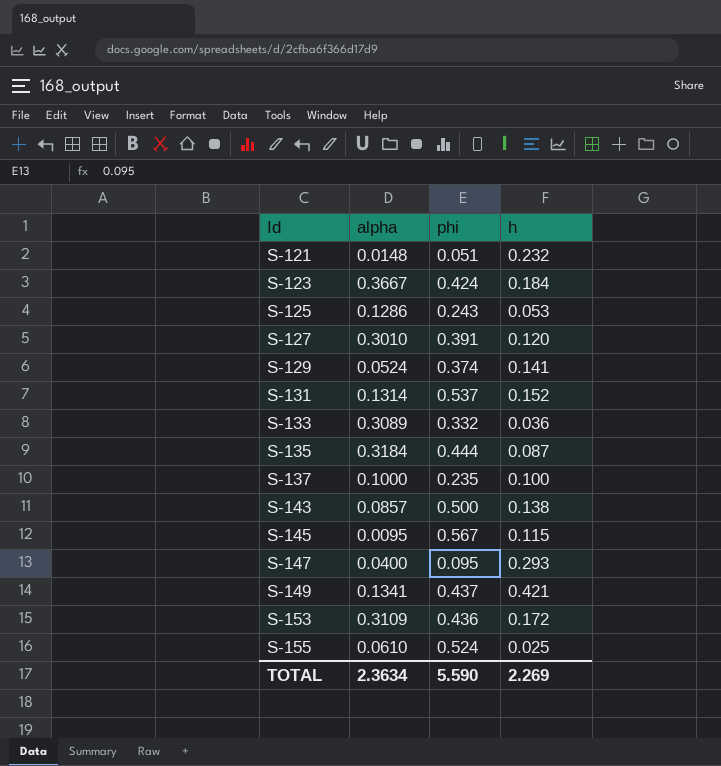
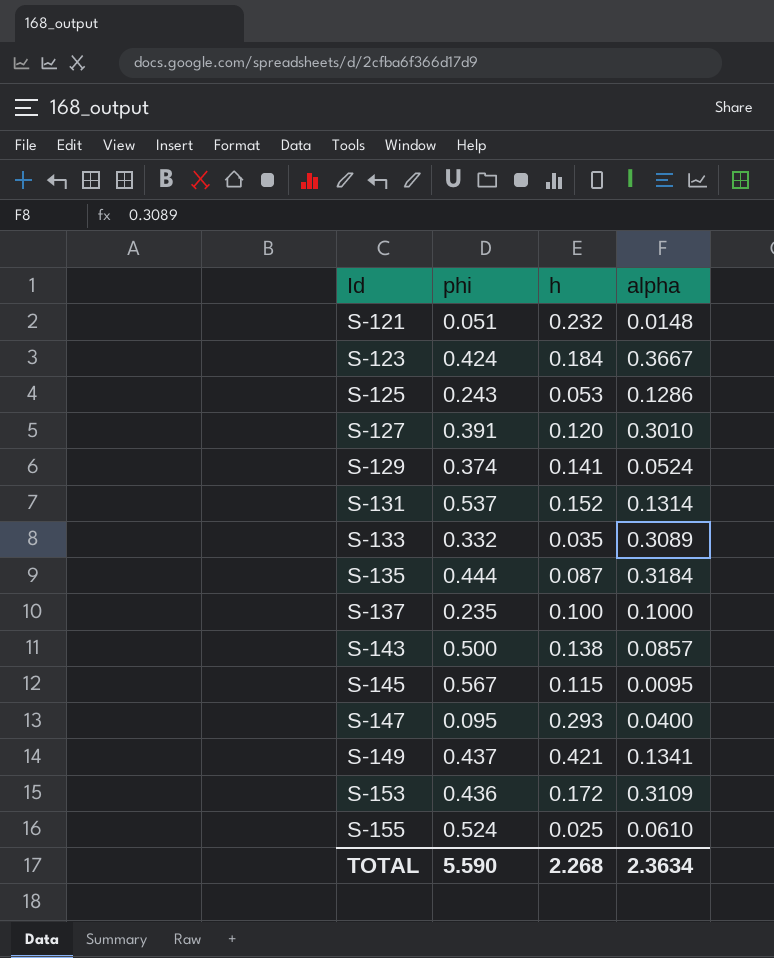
column alpha | position: 2 -> 4
S-133 | h: 0.036 -> 0.035
TOTAL | h: 2.269 -> 2.268

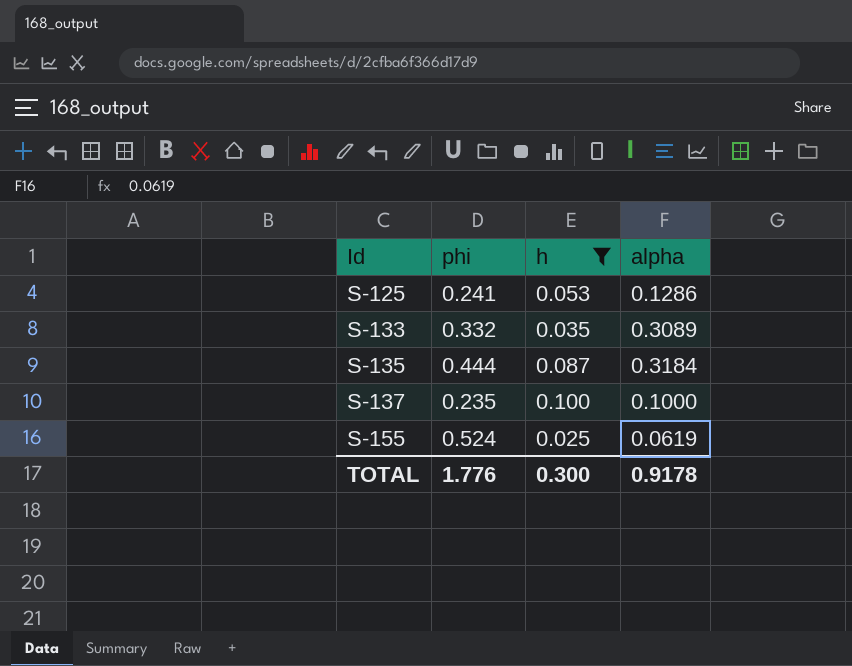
filter: none -> h <= 0.100
S-125 | phi: 0.243 -> 0.241
S-155 | alpha: 0.0610 -> 0.0619
TOTAL | phi: 5.590 -> 1.776
TOTAL | h: 2.268 -> 0.300
TOTAL | alpha: 2.3634 -> 0.9178

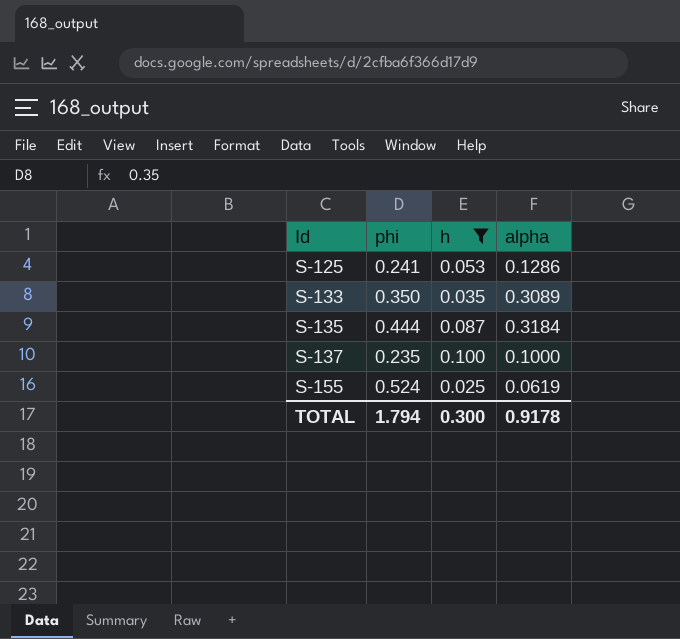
S-133 | phi: 0.332 -> 0.350
TOTAL | phi: 1.776 -> 1.794

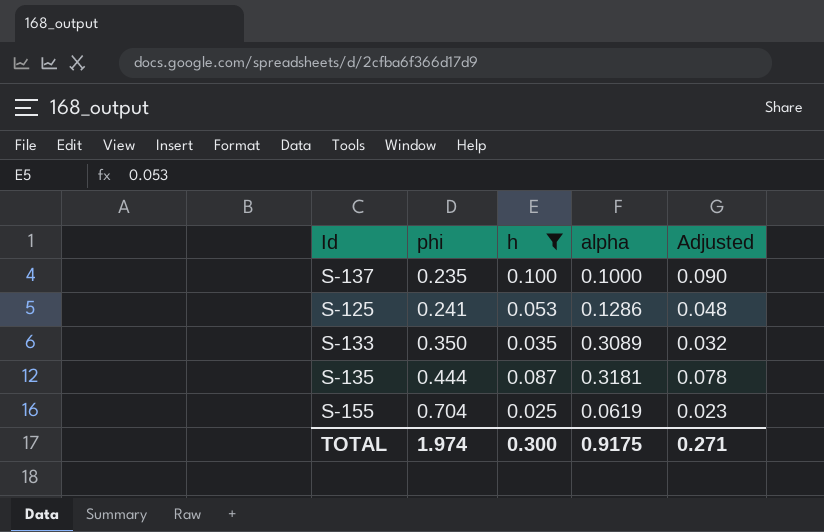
row order: Id ascending -> phi ascending
column Adjusted | formula: none -> [h] * 0.9
S-135 | alpha: 0.3184 -> 0.3181
S-155 | phi: 0.524 -> 0.704
TOTAL | phi: 1.794 -> 1.974
TOTAL | alpha: 0.9178 -> 0.9175

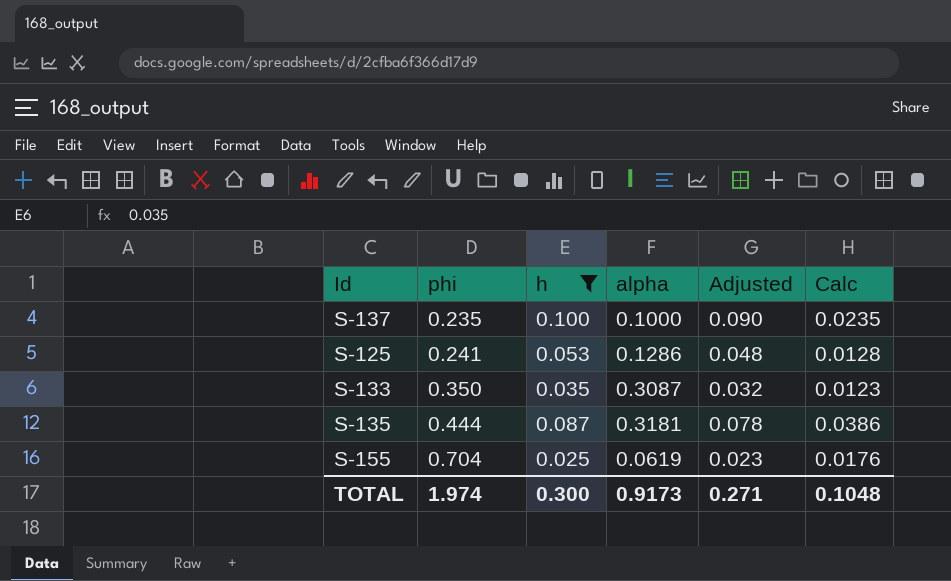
column Calc | formula: none -> [phi] * [h]
S-133 | alpha: 0.3089 -> 0.3087
TOTAL | alpha: 0.9175 -> 0.9173

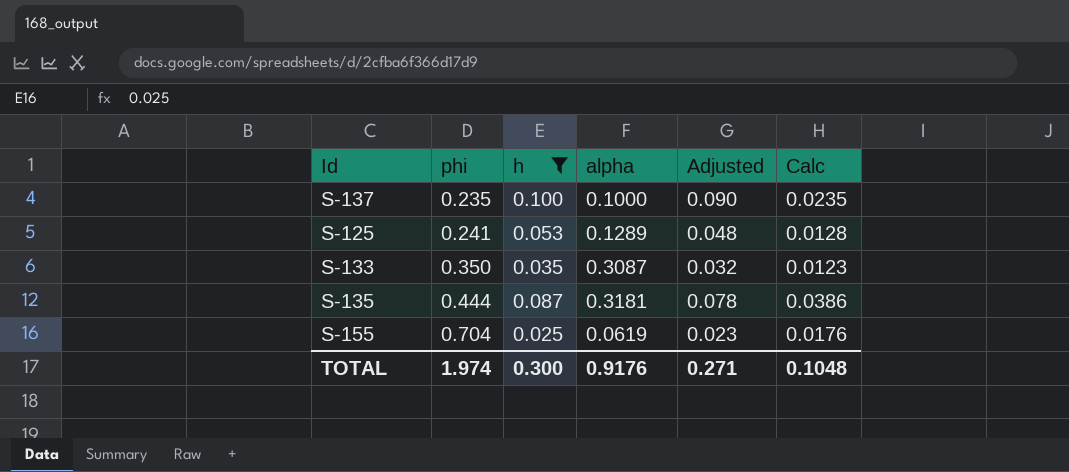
S-125 | alpha: 0.1286 -> 0.1289
TOTAL | alpha: 0.9173 -> 0.9176

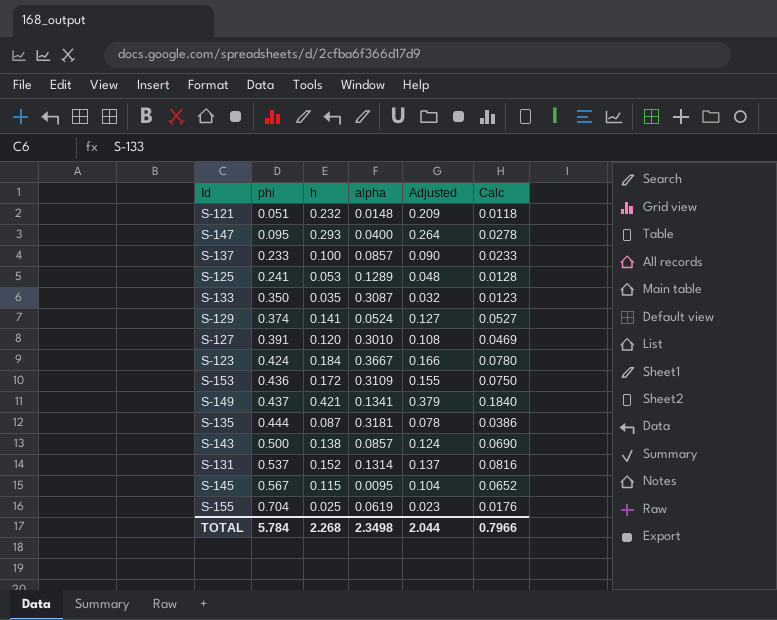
filter: h <= 0.100 -> none
S-137 | phi: 0.235 -> 0.233
S-137 | alpha: 0.1000 -> 0.0857
S-137 | Calc: 0.0235 -> 0.0233
TOTAL | phi: 1.974 -> 5.784
TOTAL | h: 0.300 -> 2.268
TOTAL | alpha: 0.9176 -> 2.3498
TOTAL | Adjusted: 0.271 -> 2.044
TOTAL | Calc: 0.1048 -> 0.7966

